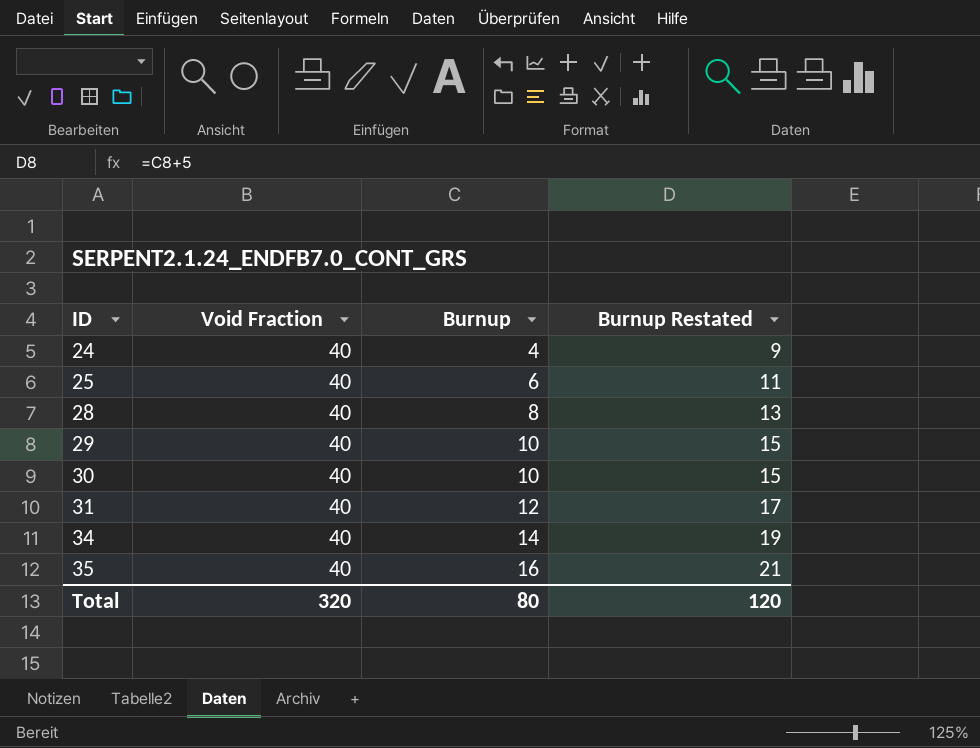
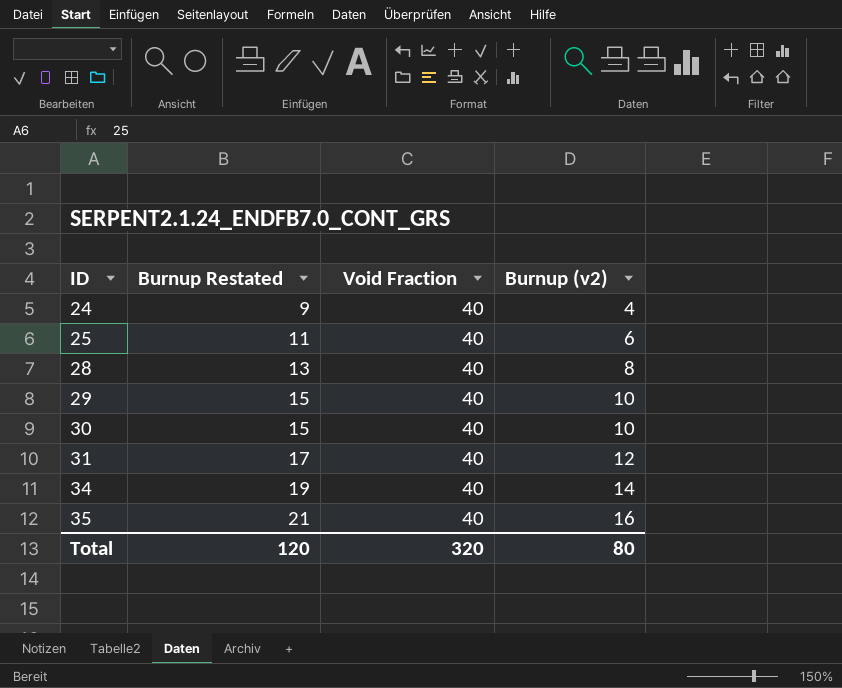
column Burnup Restated | position: 4 -> 2
column name: Burnup -> Burnup (v2)

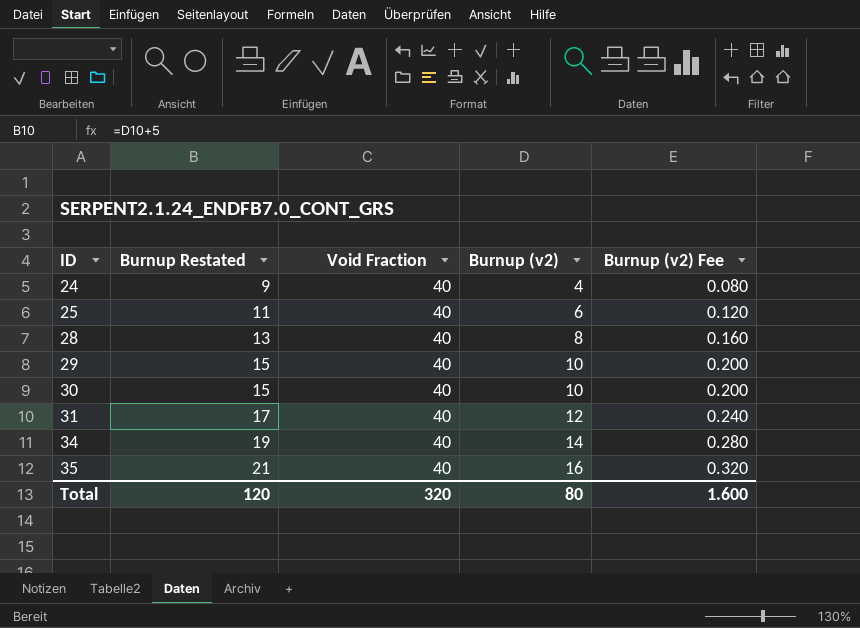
column Burnup (v2) Fee | formula: none -> [Burnup (v2)] * 0.02

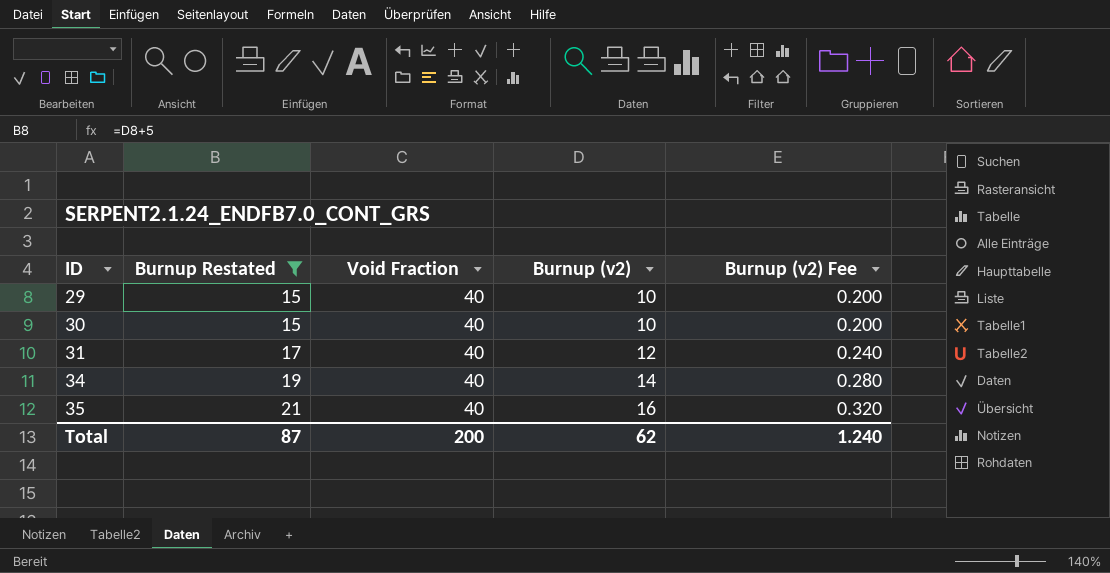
filter: none -> Burnup Restated >= 15
Total | Burnup Restated: 120 -> 87
Total | Void Fraction: 320 -> 200
Total | Burnup (v2): 80 -> 62
Total | Burnup (v2) Fee: 1.600 -> 1.240

